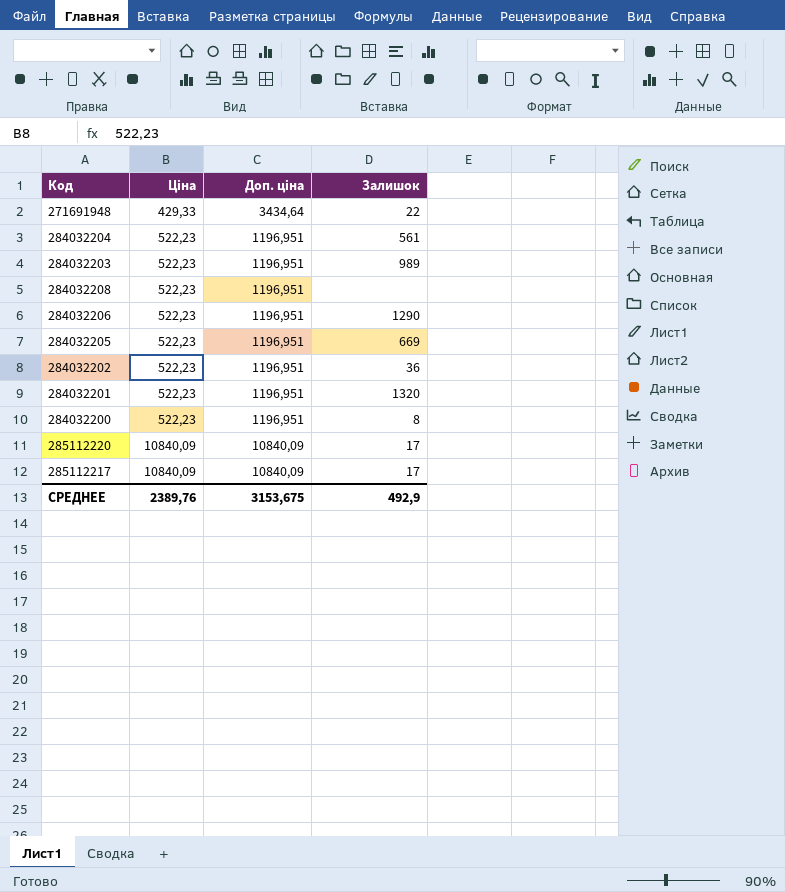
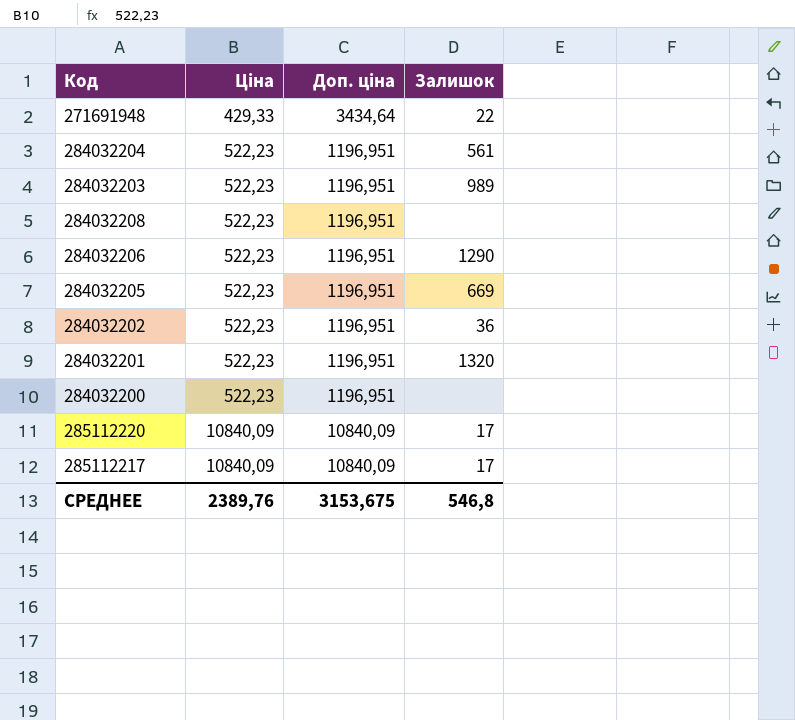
284032200 | Залишок: 8 -> none
СРЕДНЕЕ | Залишок: 492,9 -> 546,8

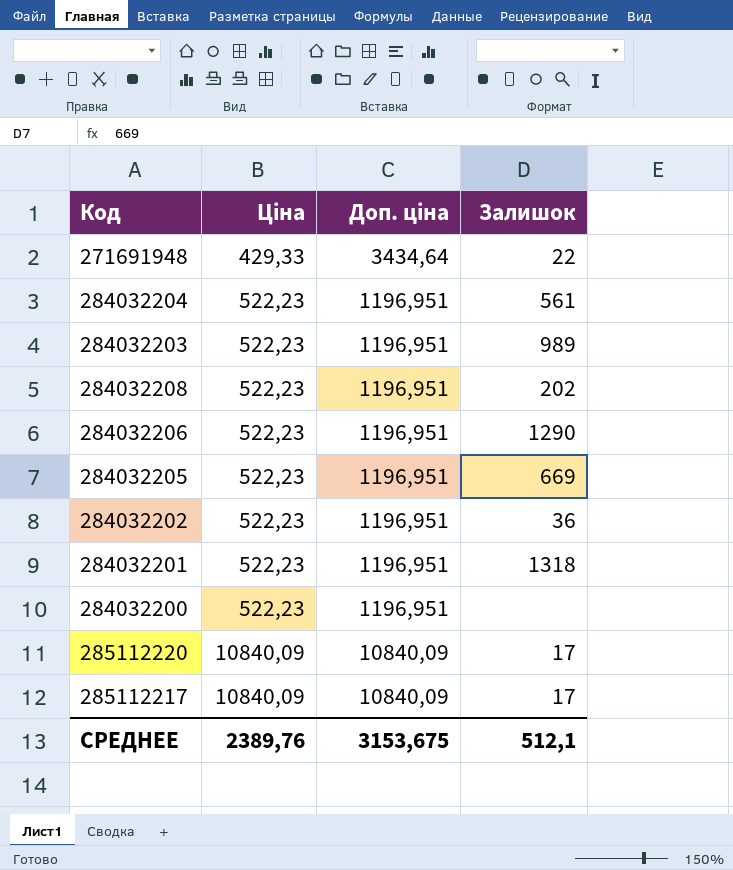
284032208 | Залишок: none -> 202
284032201 | Залишок: 1320 -> 1318
СРЕДНЕЕ | Залишок: 546,8 -> 512,1

